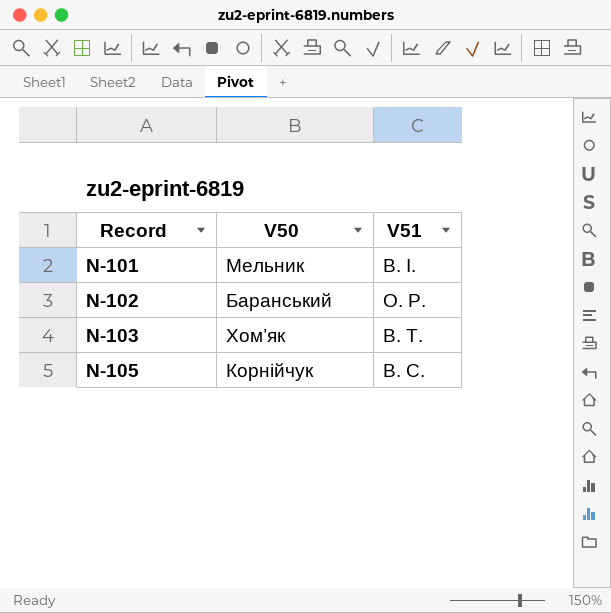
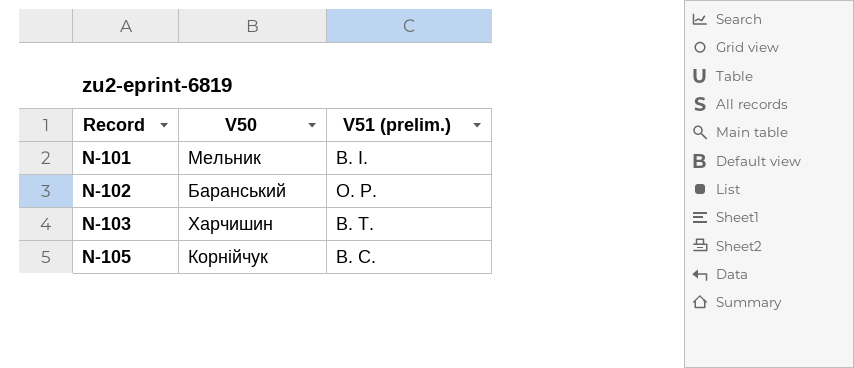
column name: V51 -> V51 (prelim.)
N-103 | V50: Хом’як -> Харчишин

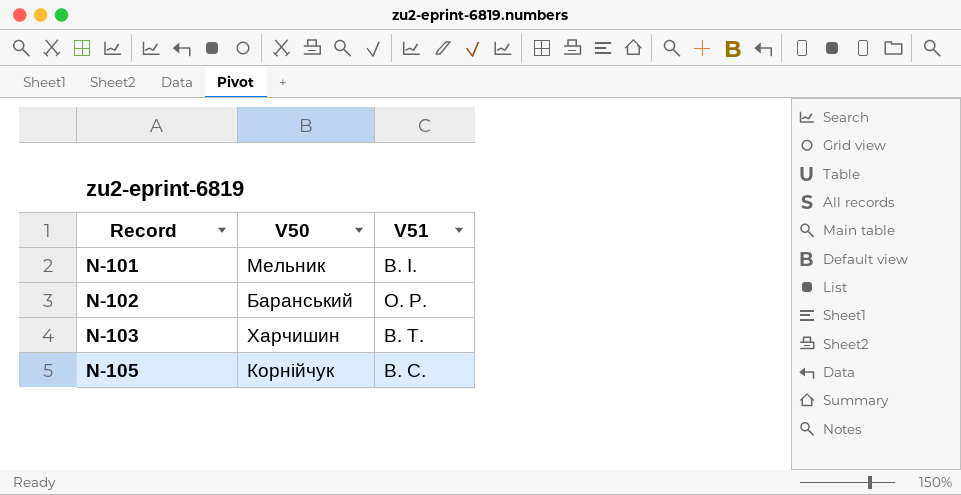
column name: V51 (prelim.) -> V51

